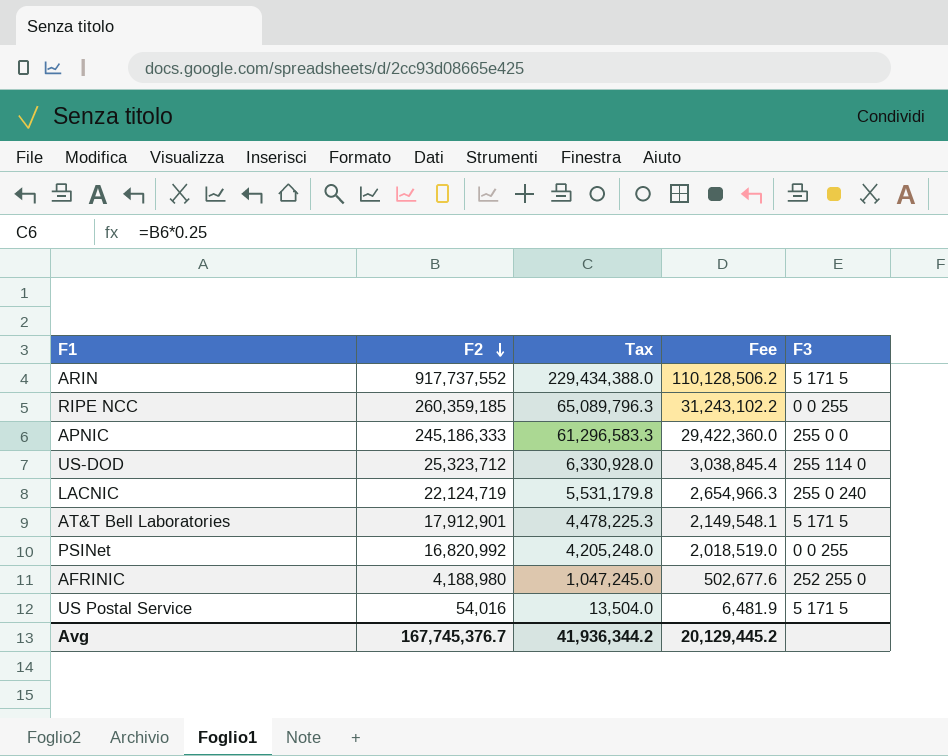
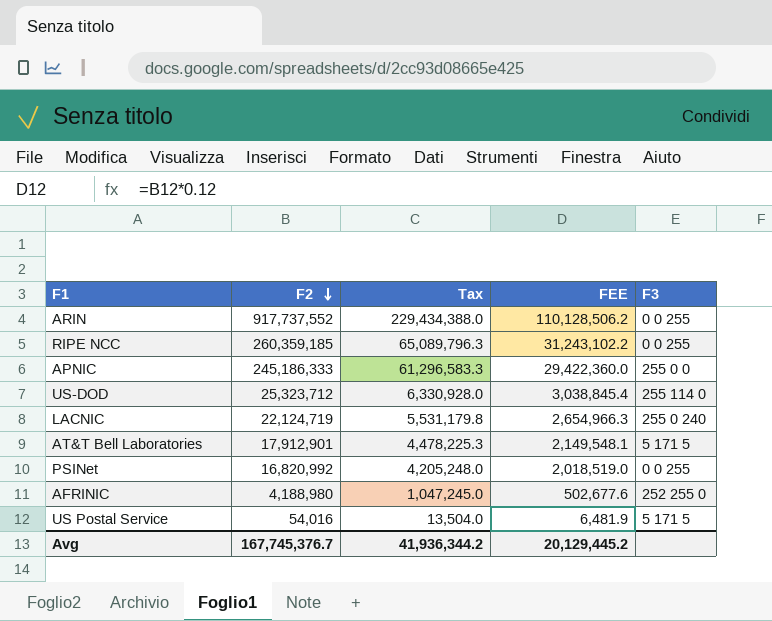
column name: Fee -> FEE
ARIN | F3: 5 171 5 -> 0 0 255

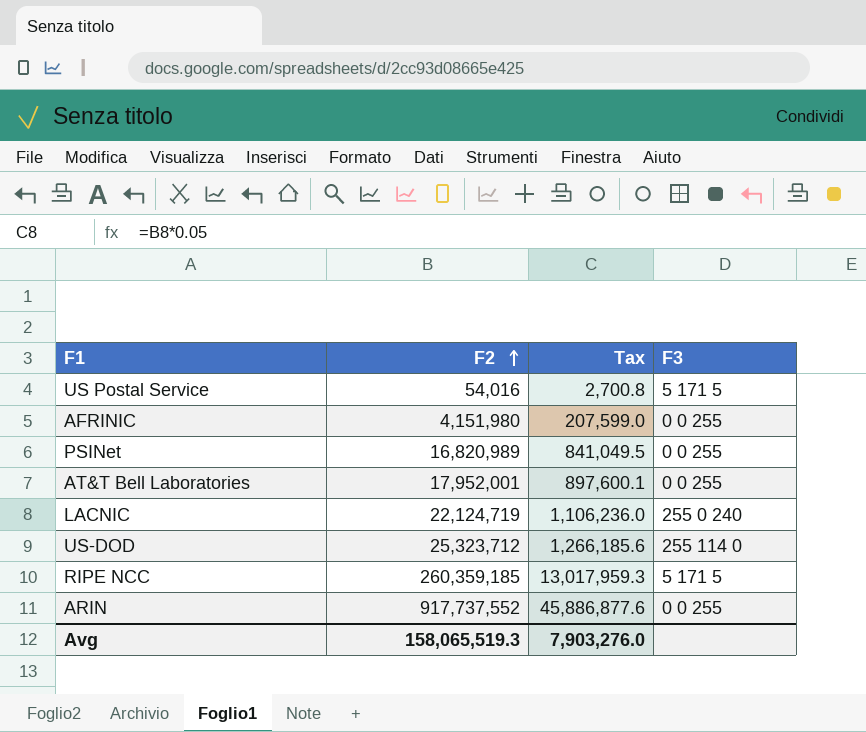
row order: F2 descending -> F2 ascending
column FEE | formula: [F2] * 0.12 -> none
column Tax | formula: [F2] * 0.25 -> [F2] * 0.05
row APNIC: 245,186,333 | 61,296,583.3 | 29,422,360.0 | 255 0 0 -> none
AFRINIC | F2: 4,188,980 -> 4,151,980
AFRINIC | F3: 252 255 0 -> 0 0 255
PSINet | F2: 16,820,992 -> 16,820,989
AT&T Bell Laboratories | F2: 17,912,901 -> 17,952,001
AT&T Bell Laboratories | F3: 5 171 5 -> 0 0 255
RIPE NCC | F3: 0 0 255 -> 5 171 5
Avg | F2: 167,745,376.7 -> 158,065,519.3
Avg | Tax: 41,936,344.2 -> 7,903,276.0

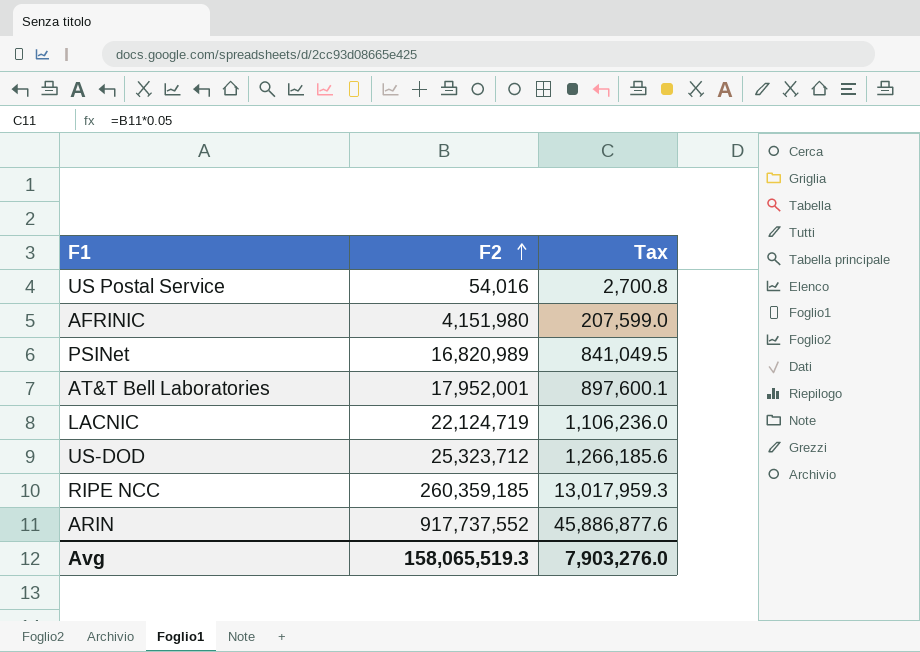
column F3 | position: 4 -> none

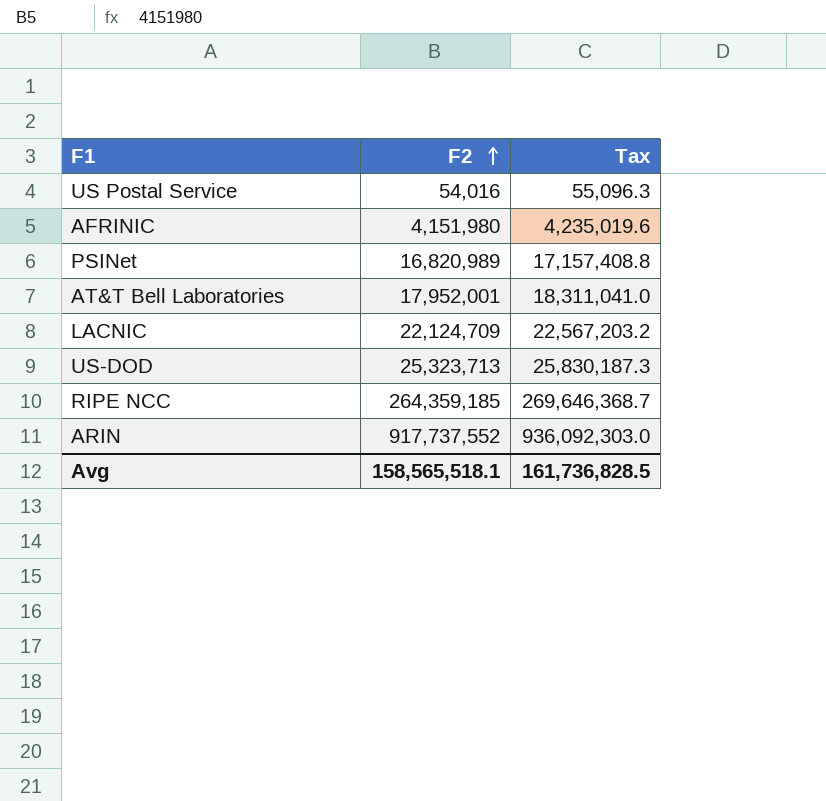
column Tax | formula: [F2] * 0.05 -> [F2] * 1.02
LACNIC | F2: 22,124,719 -> 22,124,709
US-DOD | F2: 25,323,712 -> 25,323,713
RIPE NCC | F2: 260,359,185 -> 264,359,185
Avg | F2: 158,065,519.3 -> 158,565,518.1
Avg | Tax: 7,903,276.0 -> 161,736,828.5

